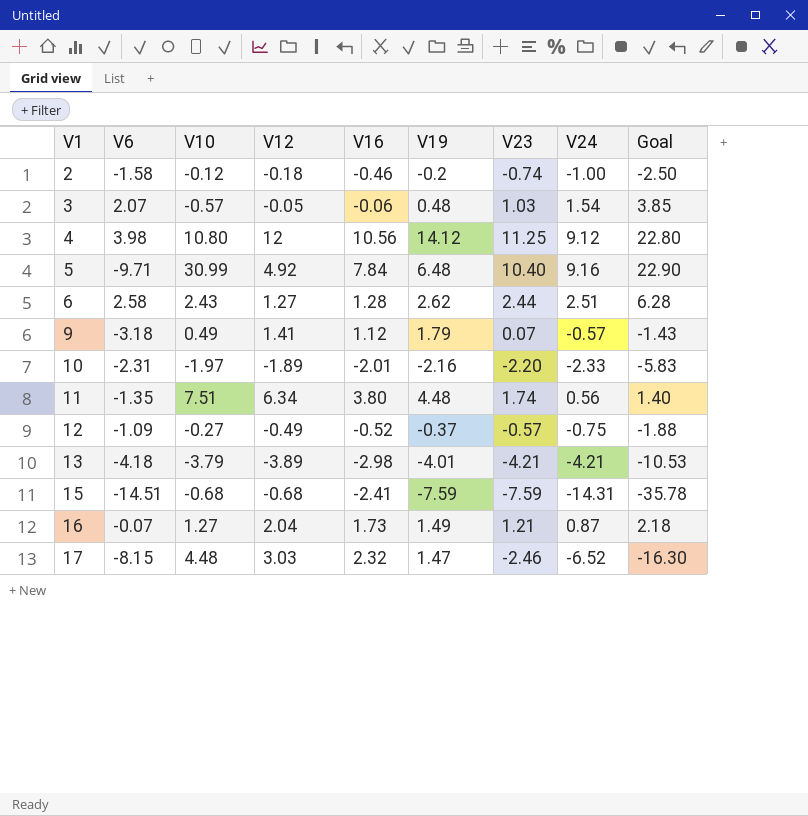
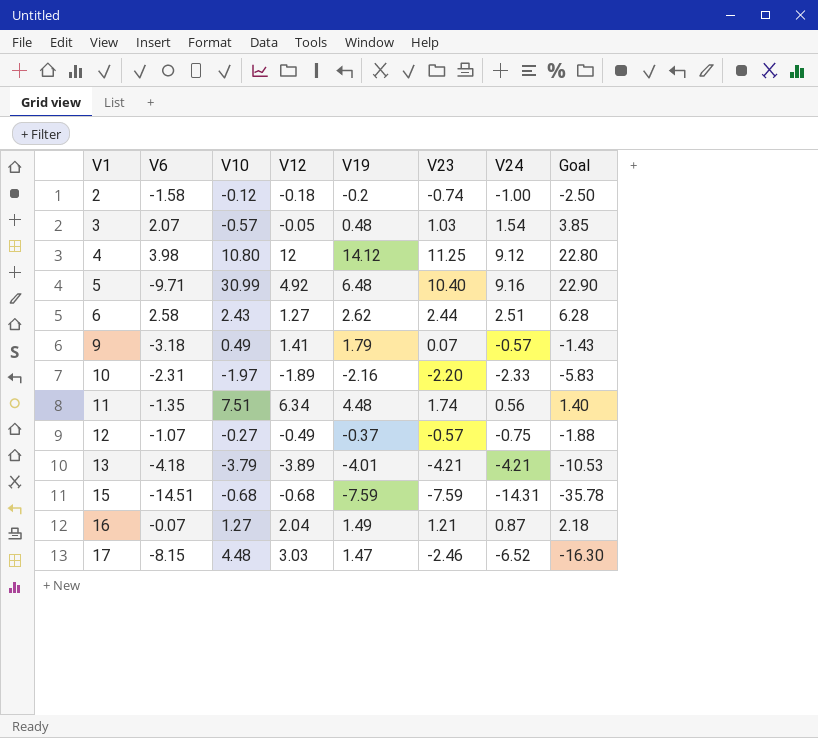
column V16 | position: 5 -> none
12 | V6: -1.09 -> -1.07

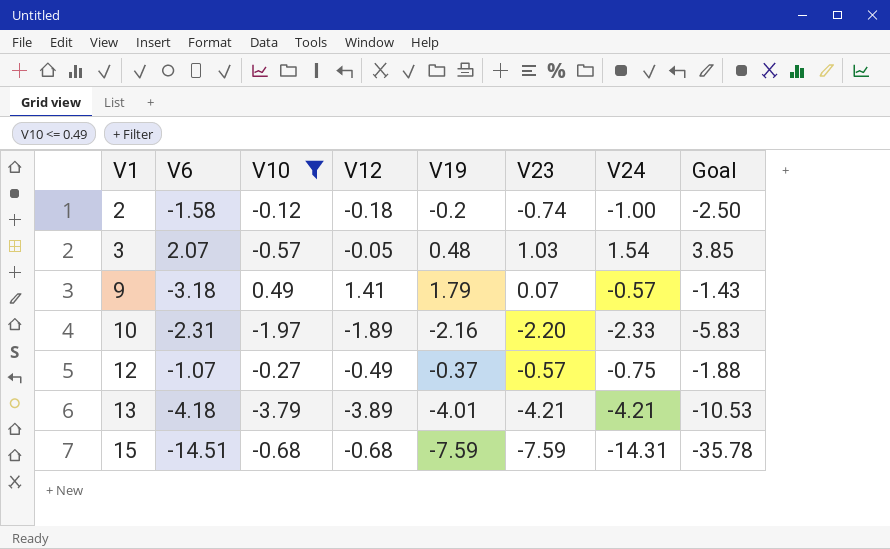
filter: none -> V10 <= 0.49

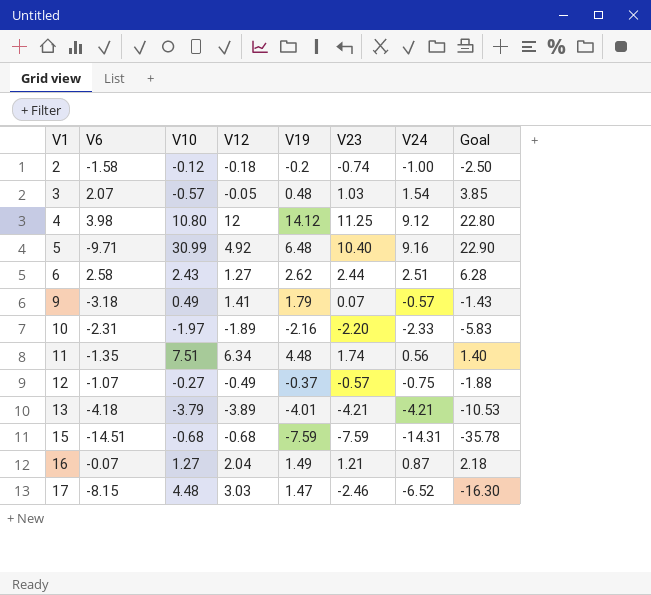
filter: V10 <= 0.49 -> none

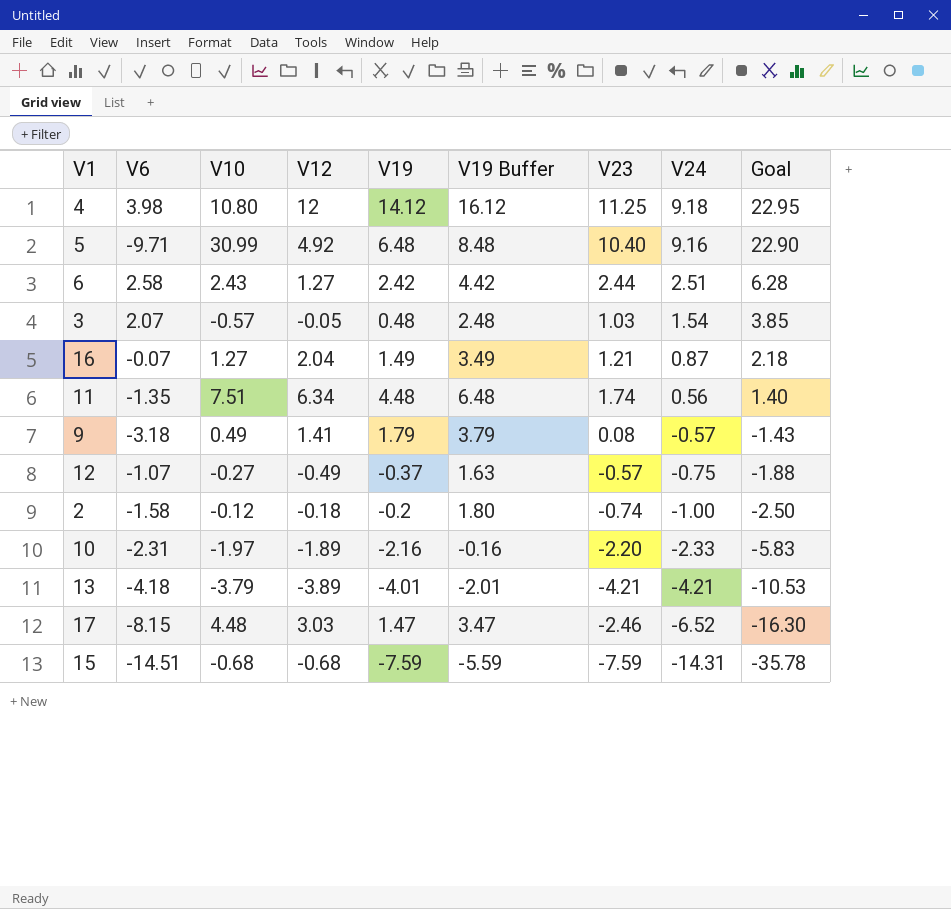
row order: V1 ascending -> V24 descending
column V19 Buffer | formula: none -> [V19] + 2
4 | V24: 9.12 -> 9.18
4 | Goal: 22.80 -> 22.95
6 | V19: 2.62 -> 2.42
9 | V23: 0.07 -> 0.08

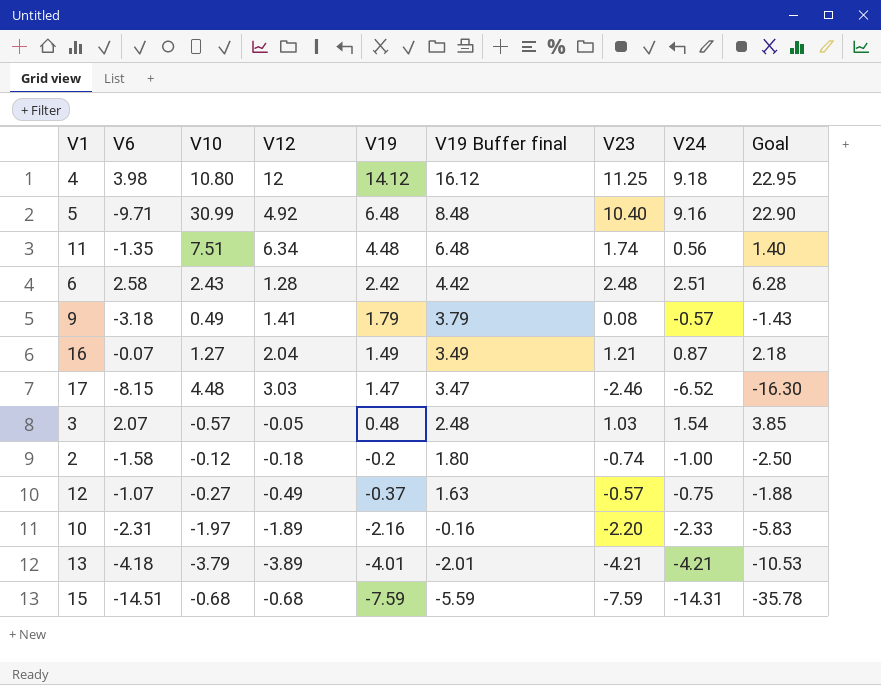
row order: V24 descending -> V19 descending
column name: V19 Buffer -> V19 Buffer final
6 | V12: 1.27 -> 1.28
6 | V23: 2.44 -> 2.48

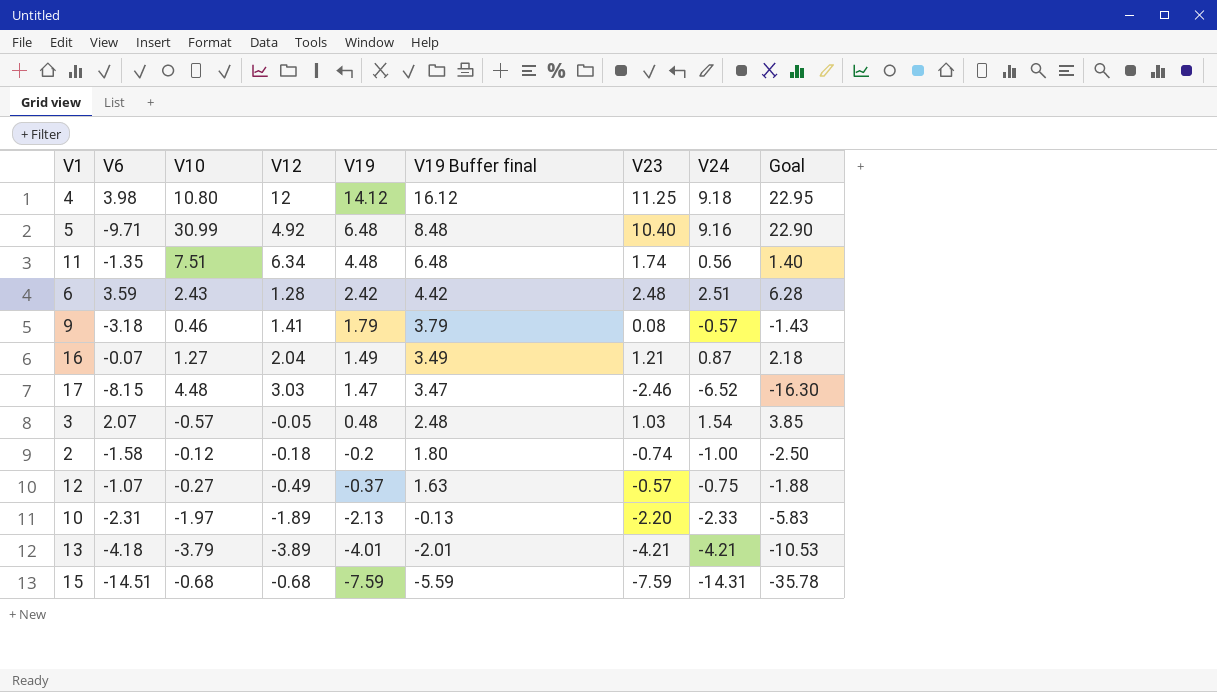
6 | V6: 2.58 -> 3.59
9 | V10: 0.49 -> 0.46
10 | V19: -2.16 -> -2.13
10 | V19 Buffer final: -0.16 -> -0.13

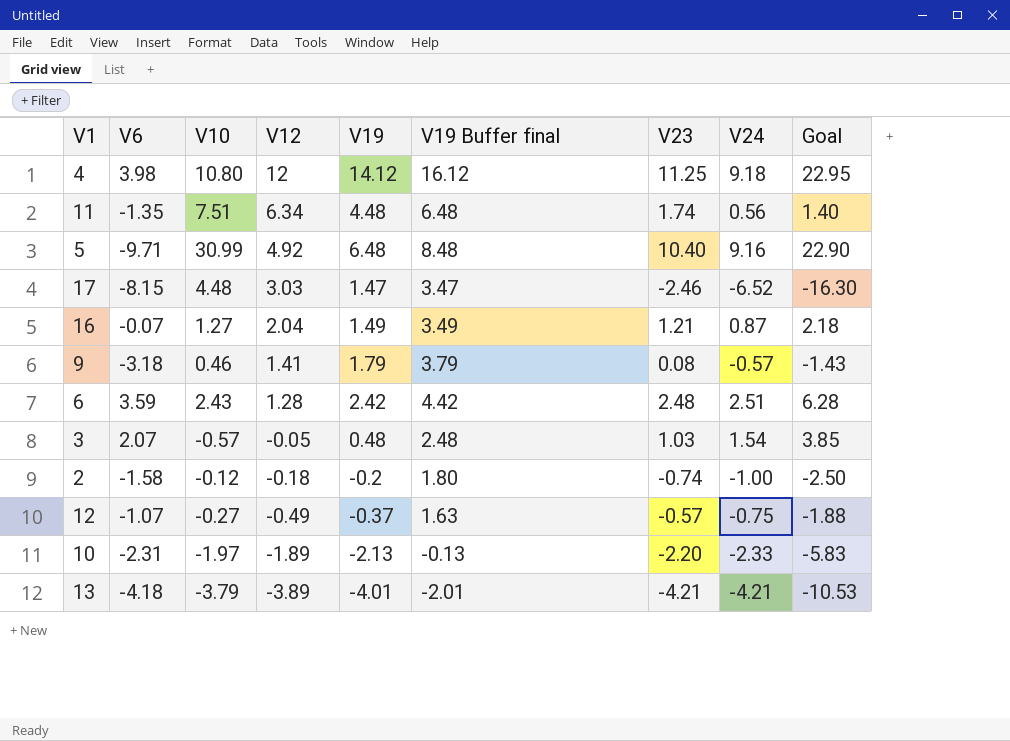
row order: V19 descending -> V12 descending
row 15: -14.51 | -0.68 | -0.68 | -7.59 | -5.59 | -7.59 | -14.31 | -35.78 -> none

